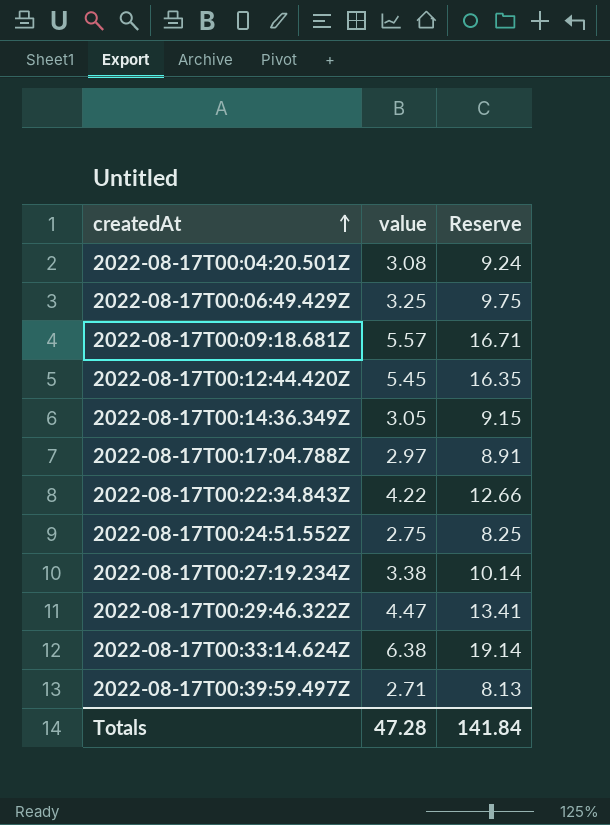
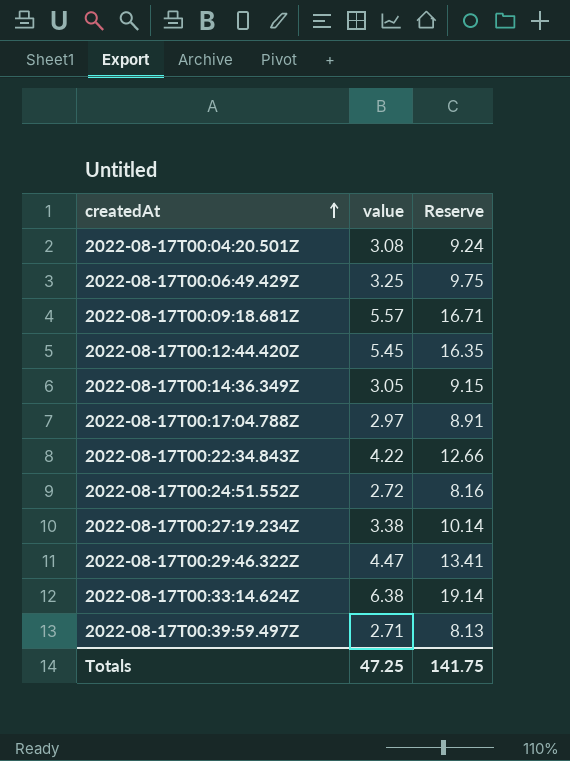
2022-08-17T00:24:51.552Z | value: 2.75 -> 2.72
2022-08-17T00:24:51.552Z | Reserve: 8.25 -> 8.16
Totals | value: 47.28 -> 47.25
Totals | Reserve: 141.84 -> 141.75

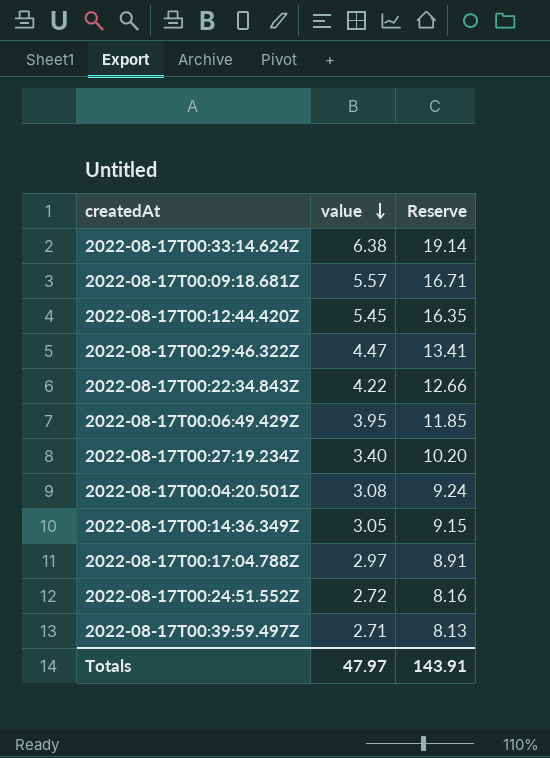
row order: createdAt ascending -> value descending
2022-08-17T00:06:49.429Z | value: 3.25 -> 3.95
2022-08-17T00:06:49.429Z | Reserve: 9.75 -> 11.85
2022-08-17T00:27:19.234Z | value: 3.38 -> 3.40
2022-08-17T00:27:19.234Z | Reserve: 10.14 -> 10.20
Totals | value: 47.25 -> 47.97
Totals | Reserve: 141.75 -> 143.91

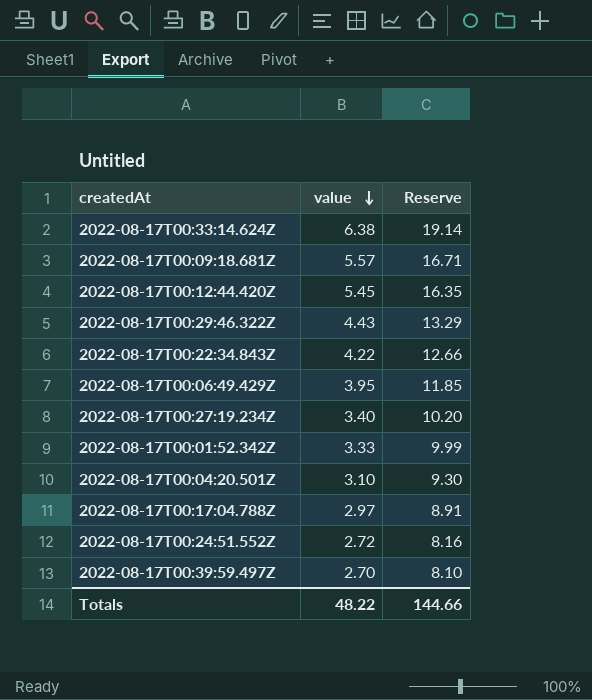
row 2022-08-17T00:14:36.349Z: 3.05 | 9.15 -> none
2022-08-17T00:29:46.322Z | value: 4.47 -> 4.43
2022-08-17T00:29:46.322Z | Reserve: 13.41 -> 13.29
row 2022-08-17T00:01:52.342Z: none -> 3.33 | 9.99
2022-08-17T00:04:20.501Z | value: 3.08 -> 3.10
2022-08-17T00:04:20.501Z | Reserve: 9.24 -> 9.30
2022-08-17T00:39:59.497Z | value: 2.71 -> 2.70
2022-08-17T00:39:59.497Z | Reserve: 8.13 -> 8.10
Totals | value: 47.97 -> 48.22
Totals | Reserve: 143.91 -> 144.66

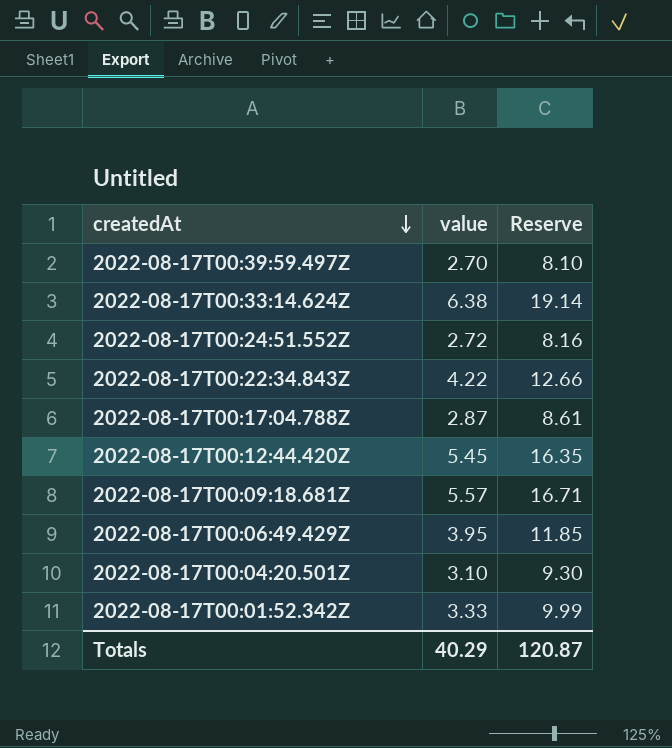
row order: value descending -> createdAt descending
row 2022-08-17T00:29:46.322Z: 4.43 | 13.29 -> none
row 2022-08-17T00:27:19.234Z: 3.40 | 10.20 -> none
2022-08-17T00:17:04.788Z | value: 2.97 -> 2.87
2022-08-17T00:17:04.788Z | Reserve: 8.91 -> 8.61
Totals | value: 48.22 -> 40.29
Totals | Reserve: 144.66 -> 120.87

